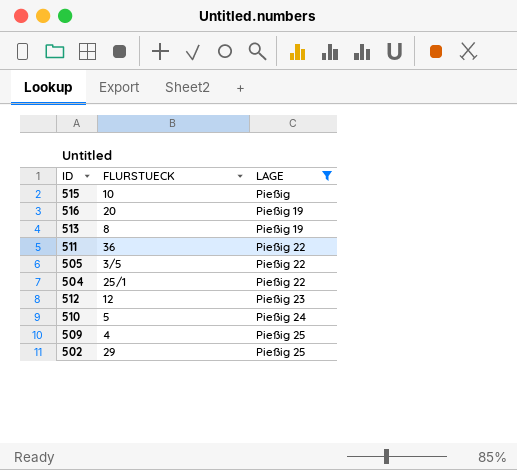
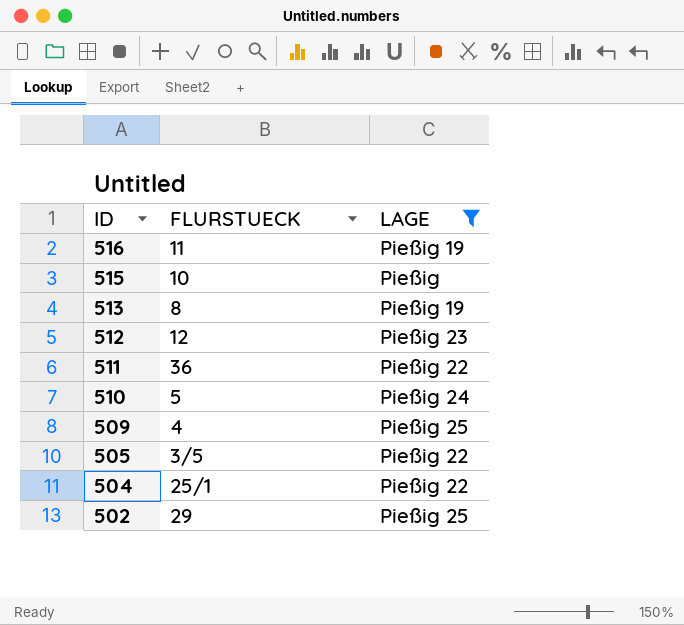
row order: LAGE ascending -> ID descending
516 | FLURSTUECK: 20 -> 11

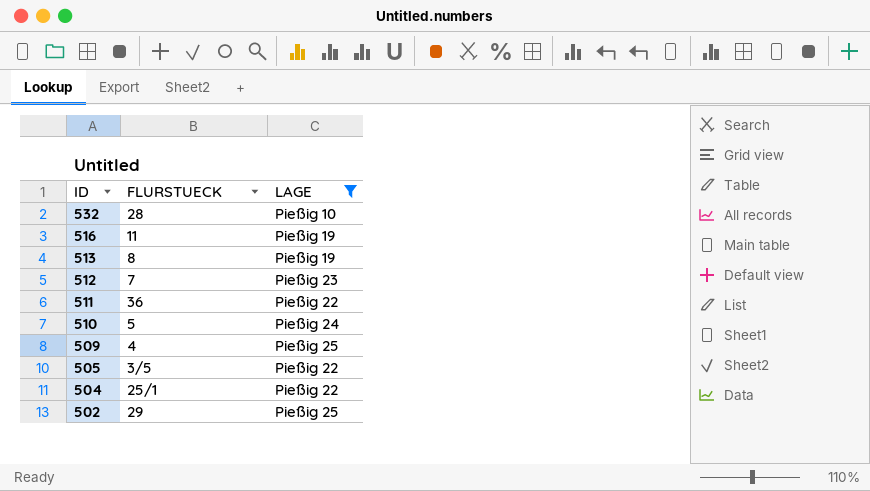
row 515: 10 | Pießig -> none
row 532: none -> 28 | Pießig 10
512 | FLURSTUECK: 12 -> 7

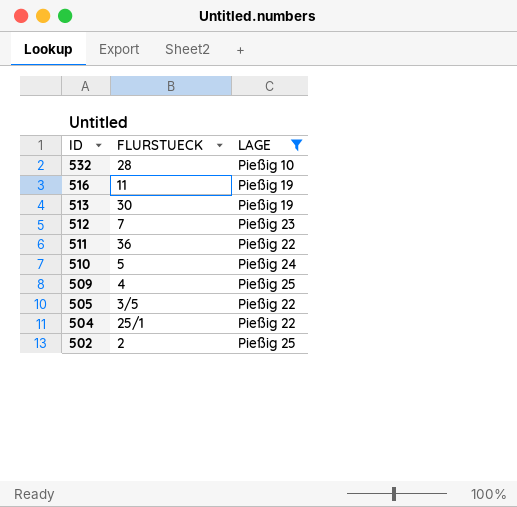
513 | FLURSTUECK: 8 -> 30
502 | FLURSTUECK: 29 -> 2

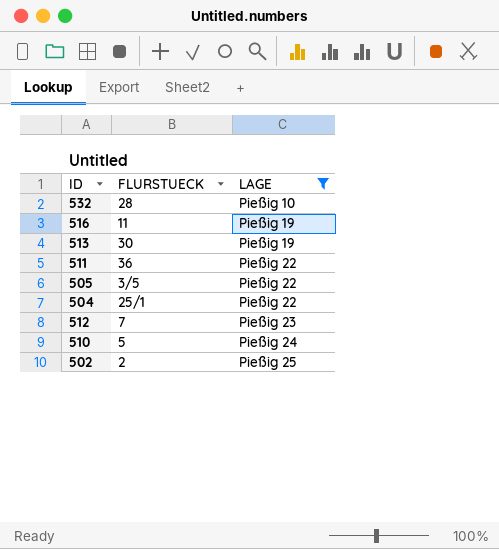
row order: ID descending -> LAGE ascending
row 509: 4 | Pießig 25 -> none

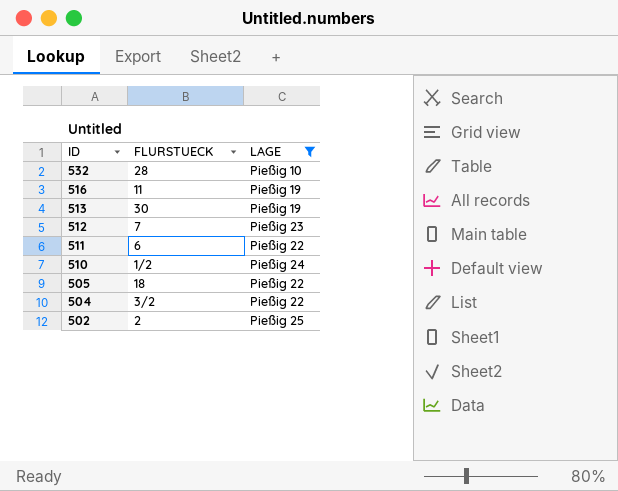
row order: LAGE ascending -> ID descending
511 | FLURSTUECK: 36 -> 6
510 | FLURSTUECK: 5 -> 1/2
505 | FLURSTUECK: 3/5 -> 18
504 | FLURSTUECK: 25/1 -> 3/2

